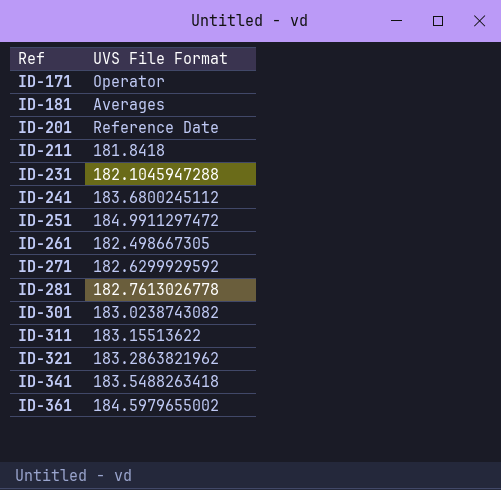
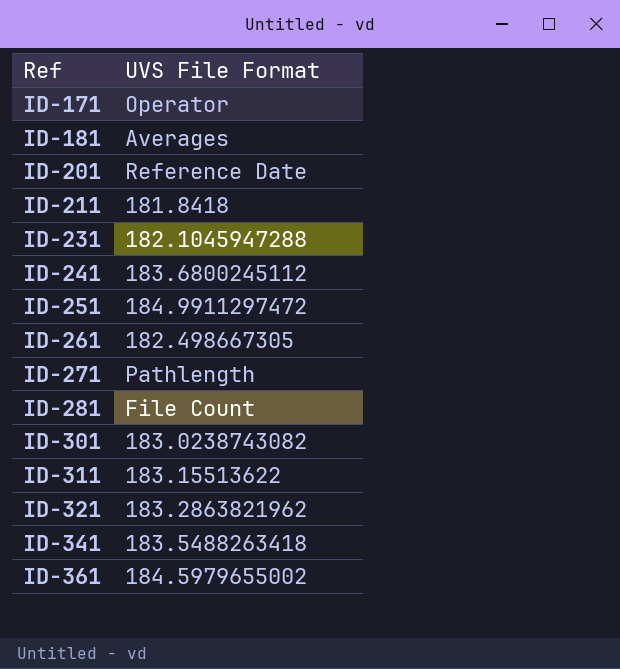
ID-271 | UVS File Format: 182.6299929592 -> Pathlength
ID-281 | UVS File Format: 182.7613026778 -> File Count

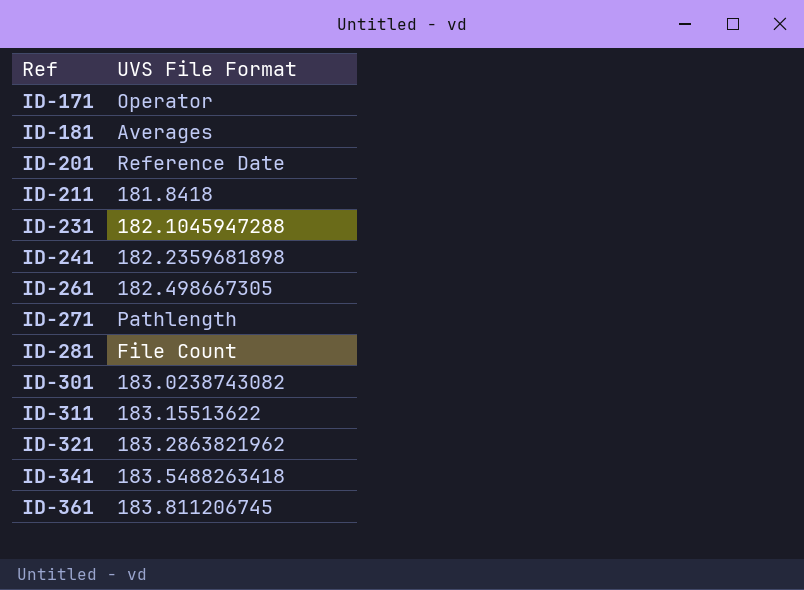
row ID-251: 184.9911297472 -> none
ID-241 | UVS File Format: 183.6800245112 -> 182.2359681898
ID-361 | UVS File Format: 184.5979655002 -> 183.811206745

